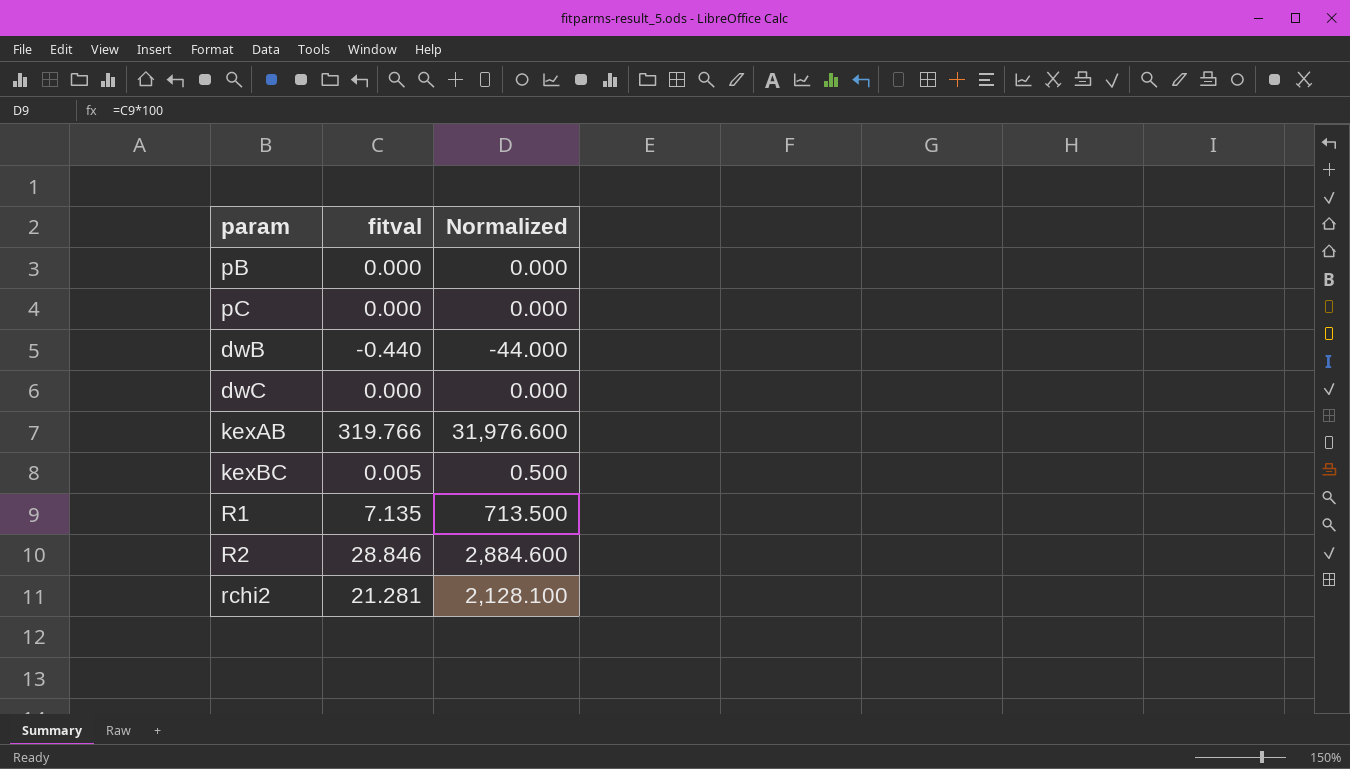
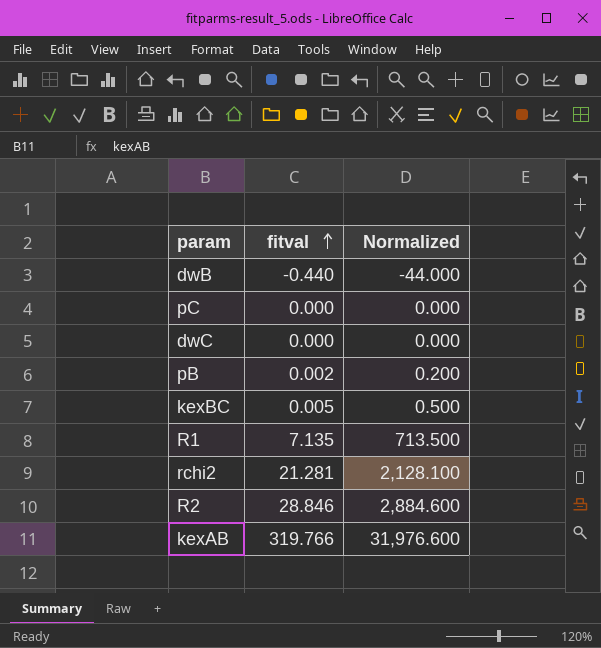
row order: none -> fitval ascending
pB | fitval: 0.000 -> 0.002
pB | Normalized: 0.000 -> 0.200

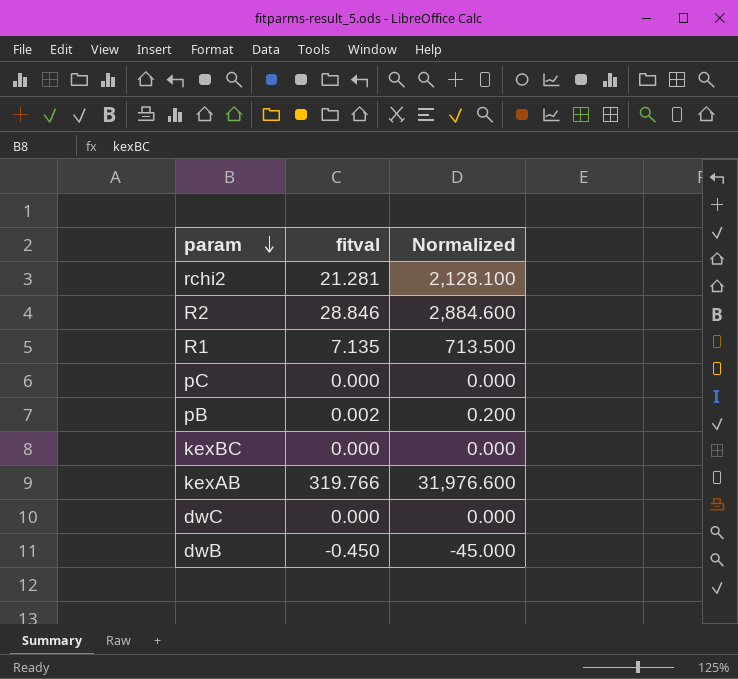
row order: fitval ascending -> param descending
kexBC | fitval: 0.005 -> 0.000
kexBC | Normalized: 0.500 -> 0.000
dwB | fitval: -0.440 -> -0.450
dwB | Normalized: -44.000 -> -45.000

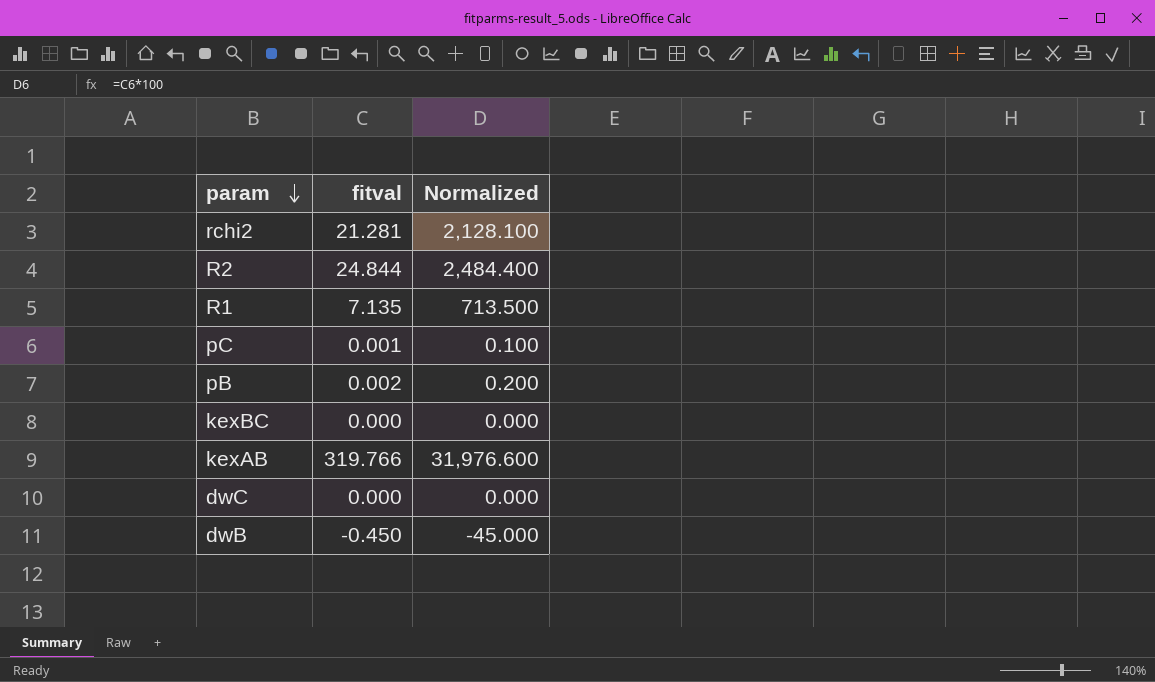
R2 | fitval: 28.846 -> 24.844
R2 | Normalized: 2,884.600 -> 2,484.400
pC | fitval: 0.000 -> 0.001
pC | Normalized: 0.000 -> 0.100

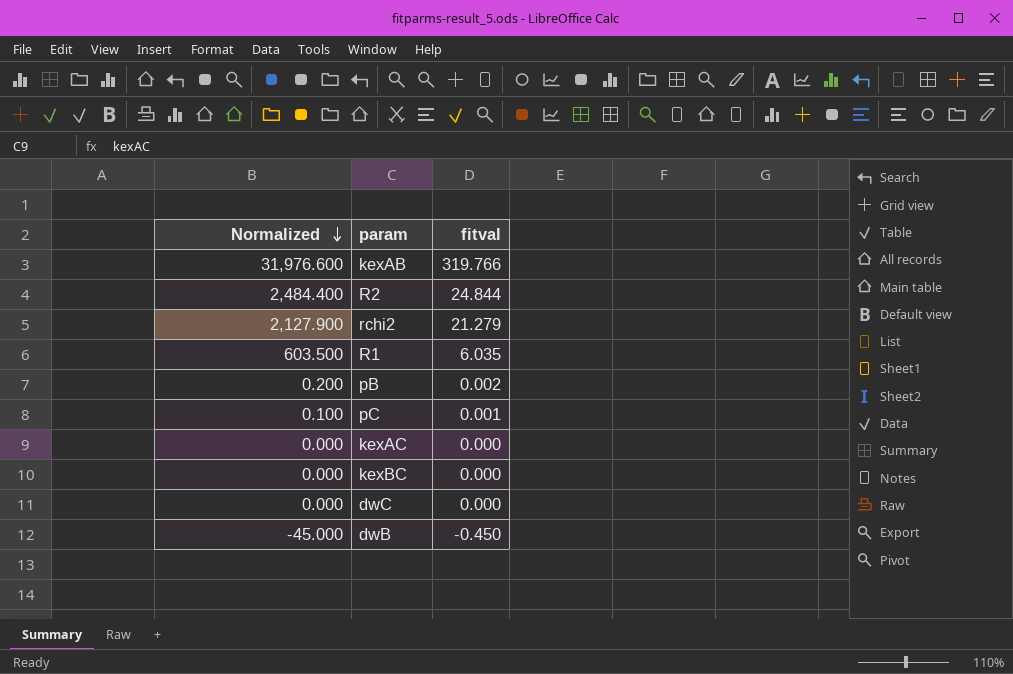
row order: param descending -> Normalized descending
column Normalized | position: 3 -> 1
rchi2 | Normalized: 2,128.100 -> 2,127.900
rchi2 | fitval: 21.281 -> 21.279
R1 | Normalized: 713.500 -> 603.500
R1 | fitval: 7.135 -> 6.035
row kexAC: none -> 0.000 | 0.000

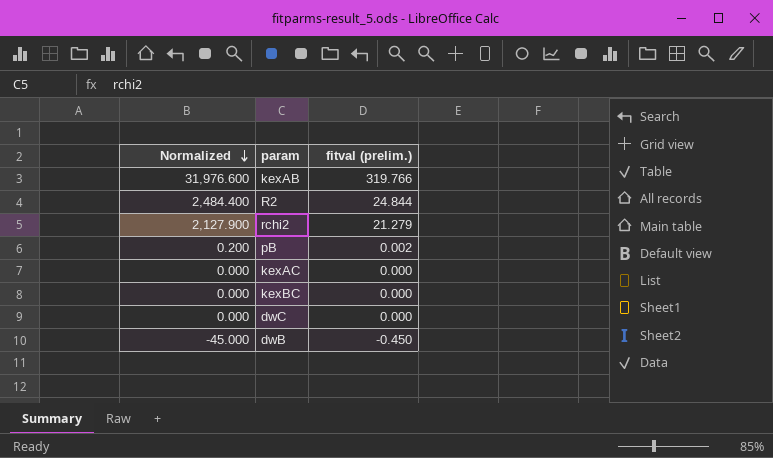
column name: fitval -> fitval (prelim.)
row R1: 603.500 | 6.035 -> none
row pC: 0.100 | 0.001 -> none

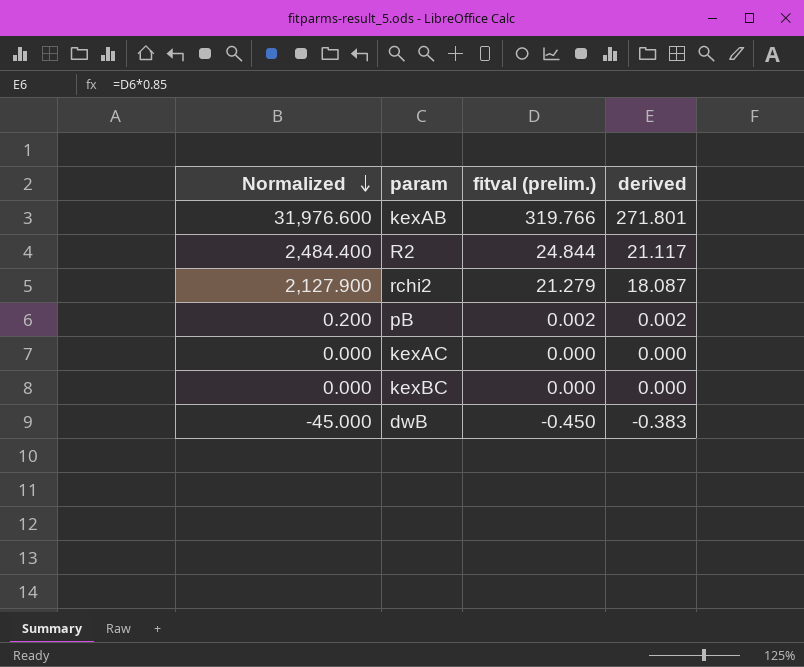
column derived | formula: none -> [fitval (prelim.)] * 0.85
row dwC: 0.000 | 0.000 -> none

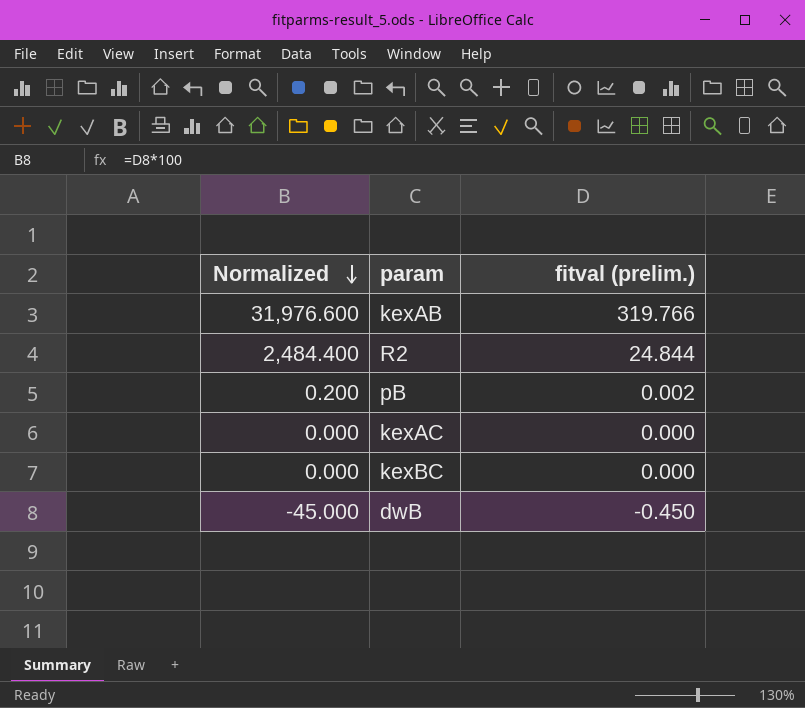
column derived | formula: [fitval (prelim.)] * 0.85 -> none
row rchi2: 2,127.900 | 21.279 | 18.087 -> none

